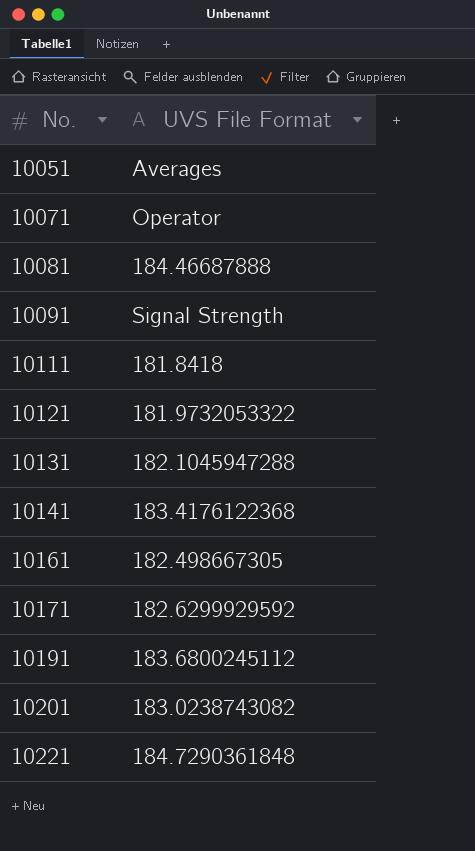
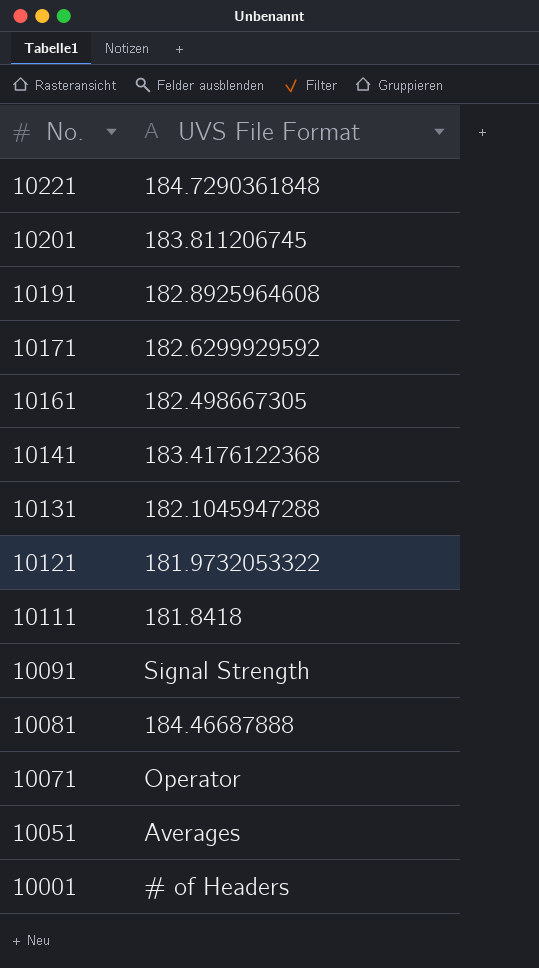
row order: No. ascending -> No. descending
10201 | UVS File Format: 183.0238743082 -> 183.811206745
10191 | UVS File Format: 183.6800245112 -> 182.8925964608
row 10001: none -> # of Headers

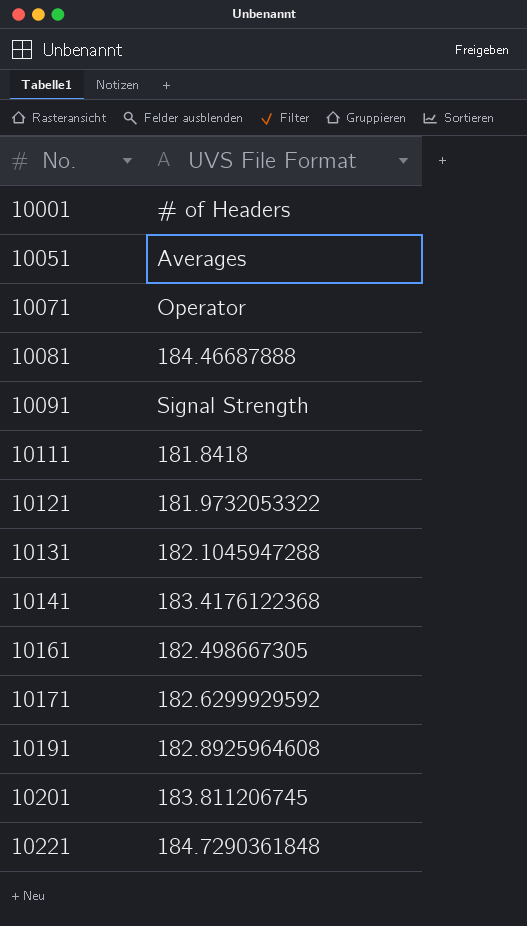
row order: No. descending -> No. ascending

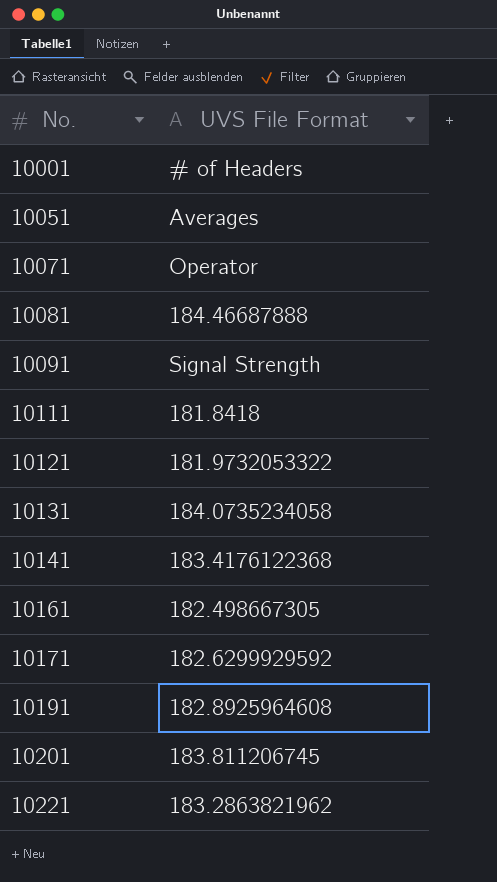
10131 | UVS File Format: 182.1045947288 -> 184.0735234058
10221 | UVS File Format: 184.7290361848 -> 183.2863821962

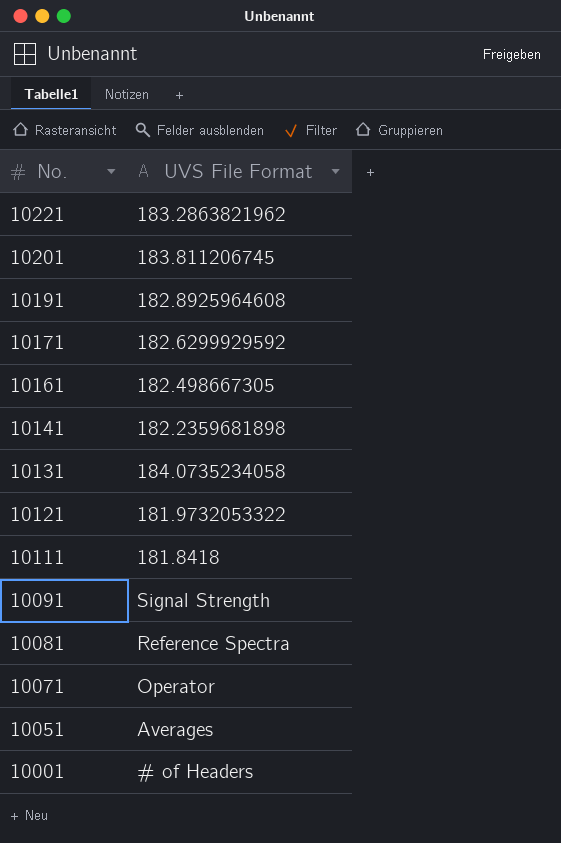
row order: No. ascending -> No. descending
10141 | UVS File Format: 183.4176122368 -> 182.2359681898
10081 | UVS File Format: 184.46687888 -> Reference Spectra

